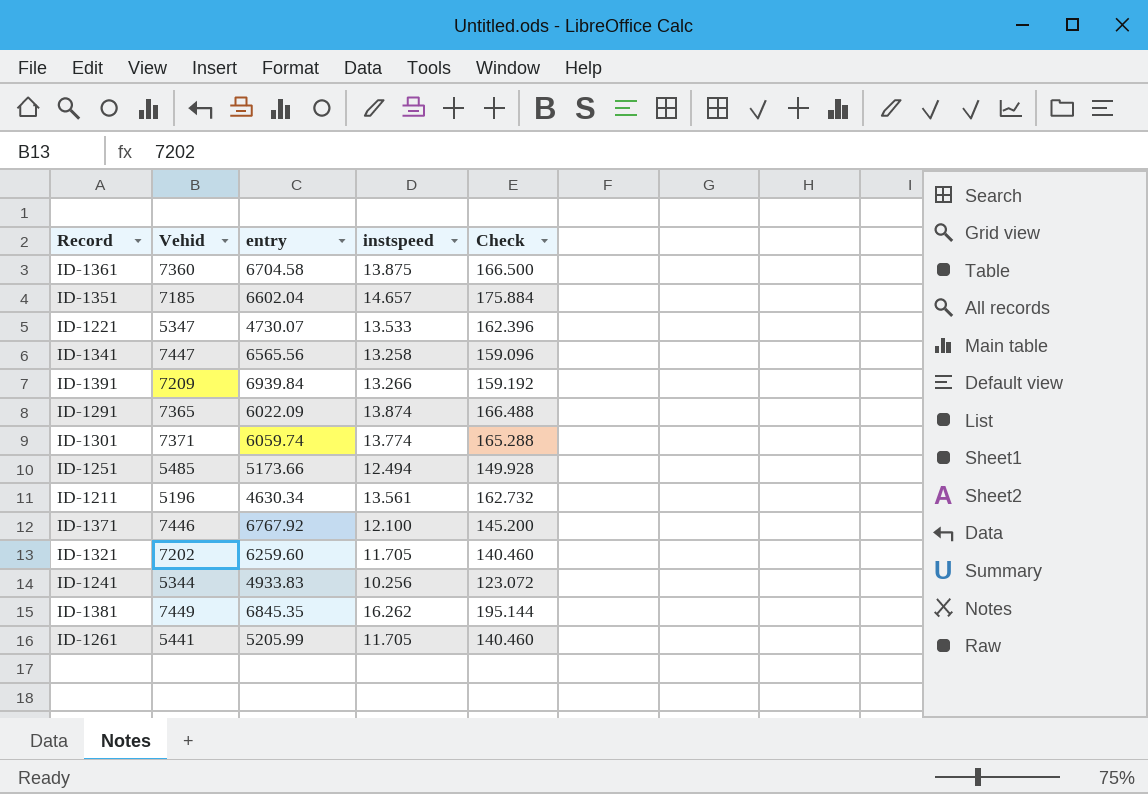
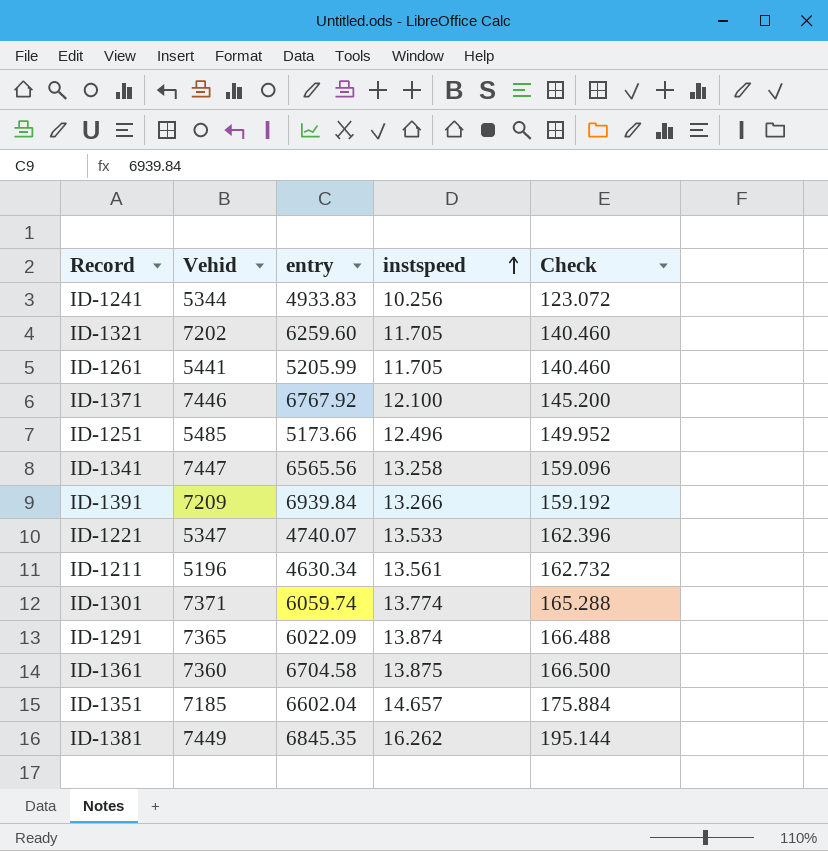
row order: none -> instspeed ascending
ID-1251 | instspeed: 12.494 -> 12.496
ID-1251 | Check: 149.928 -> 149.952
ID-1221 | entry: 4730.07 -> 4740.07

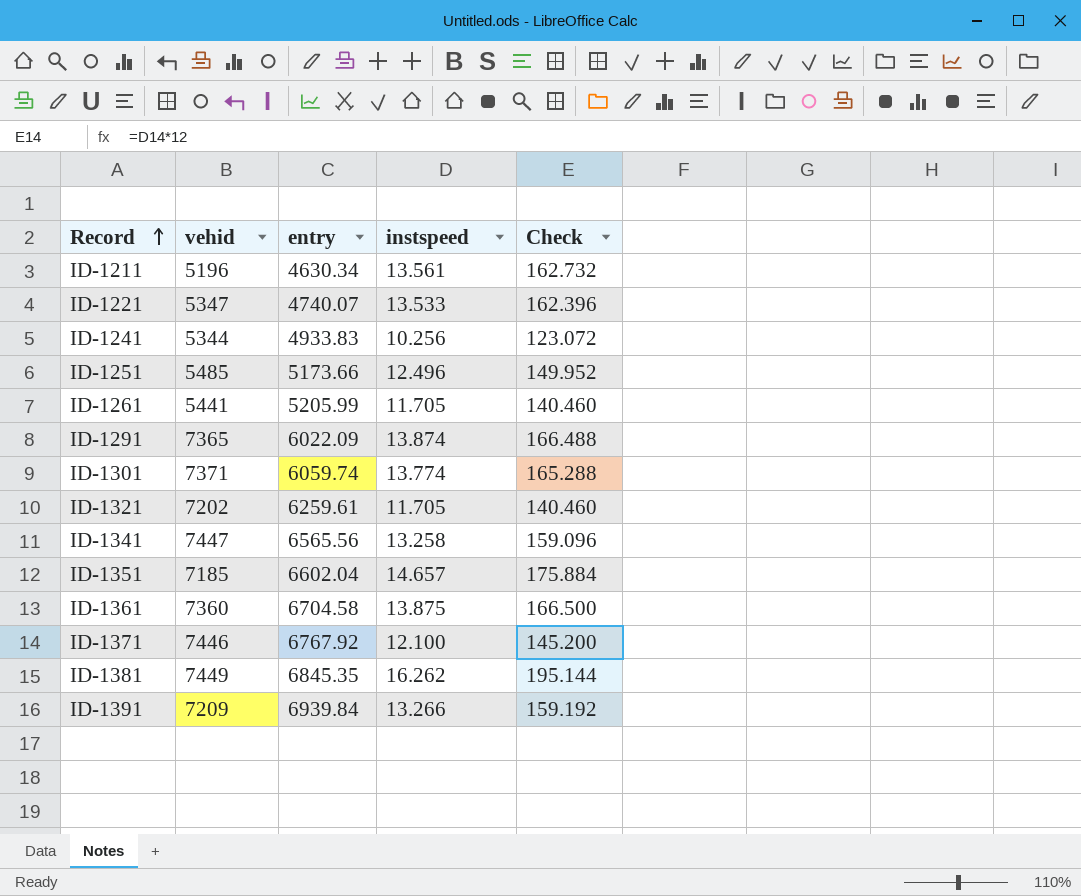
row order: instspeed ascending -> Record ascending
column name: Vehid -> vehid
ID-1321 | entry: 6259.60 -> 6259.61

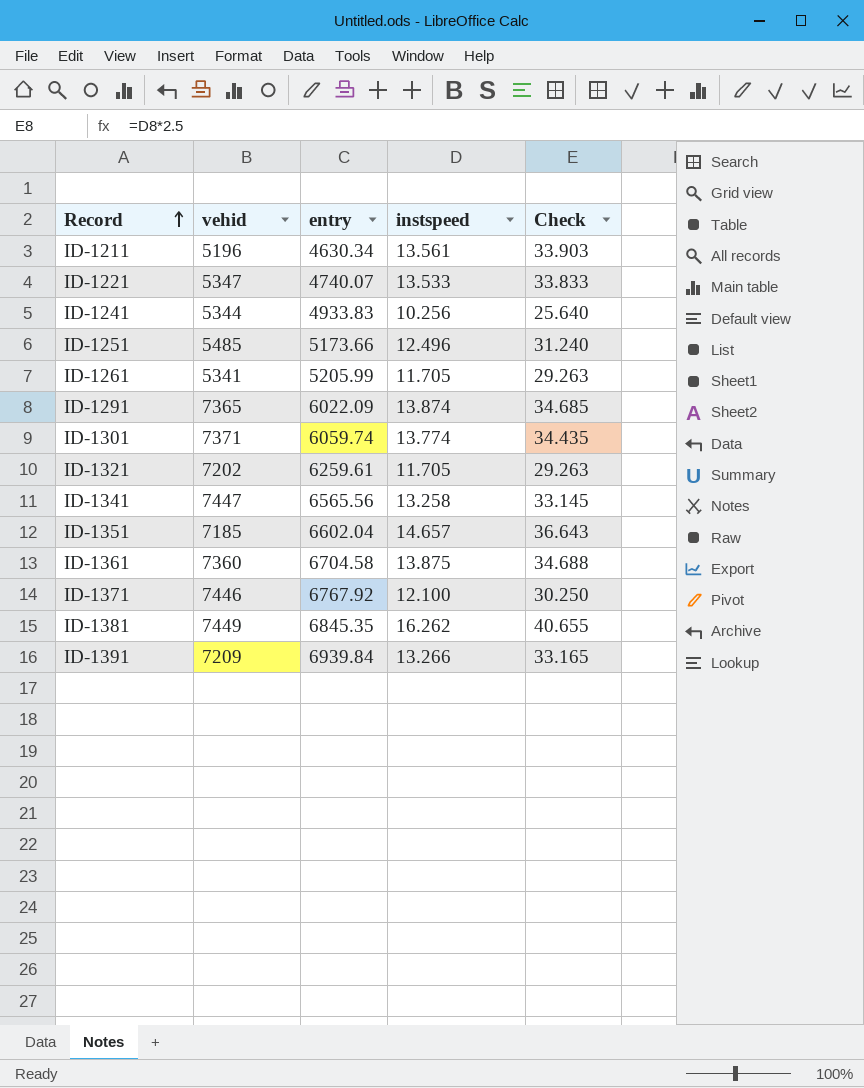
column Check | formula: [instspeed] * 12 -> [instspeed] * 2.5
ID-1261 | vehid: 5441 -> 5341

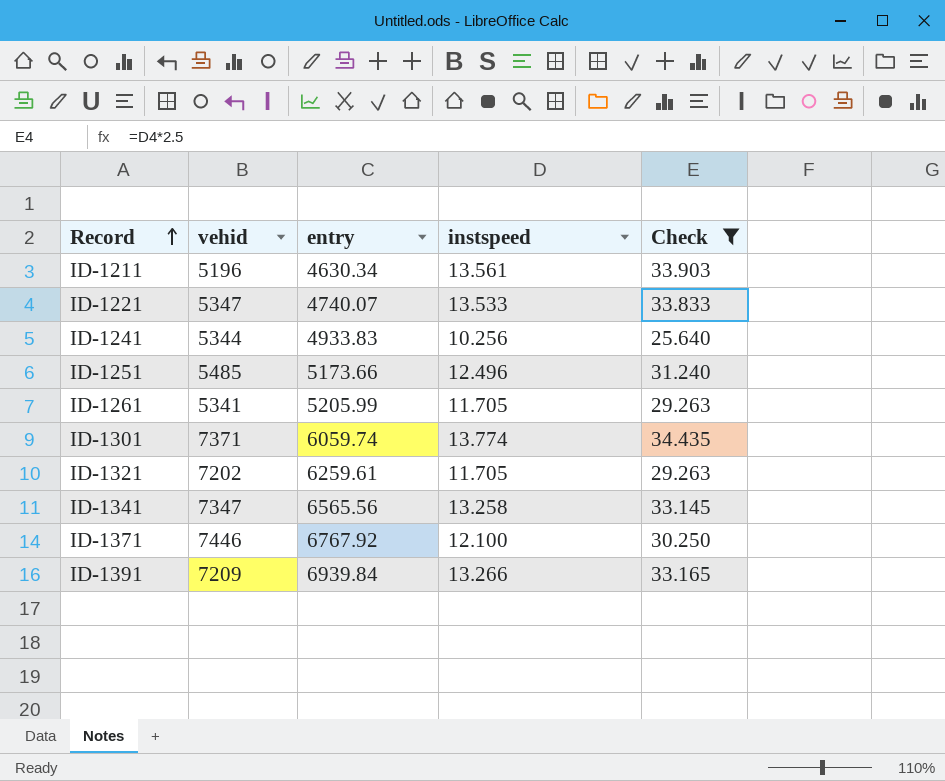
filter: none -> Check <= 34.435
ID-1341 | vehid: 7447 -> 7347

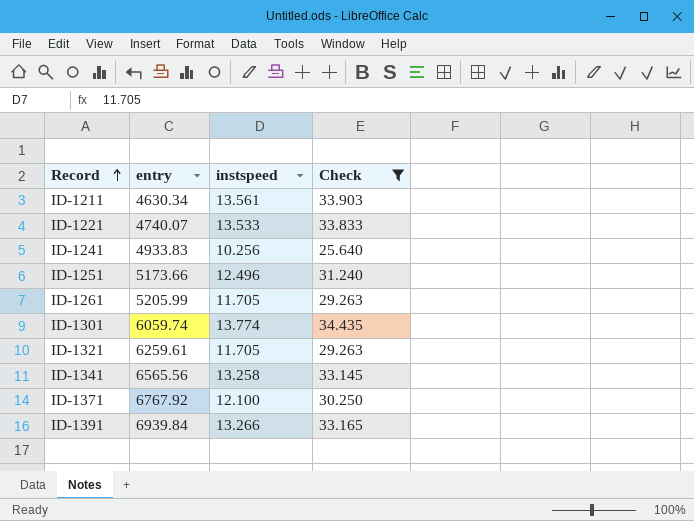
column vehid | position: 2 -> none

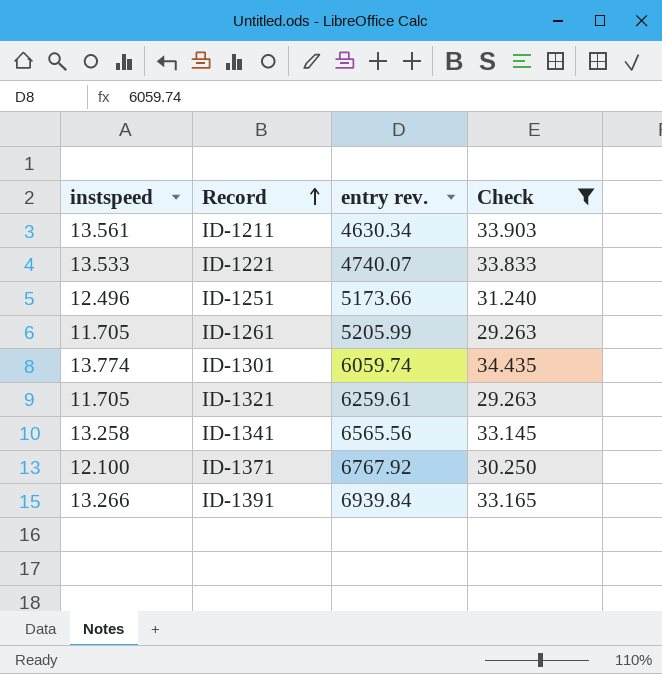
column instspeed | position: 3 -> 1
column name: entry -> entry rev.
row ID-1241: 4933.83 | 10.256 | 25.640 -> none

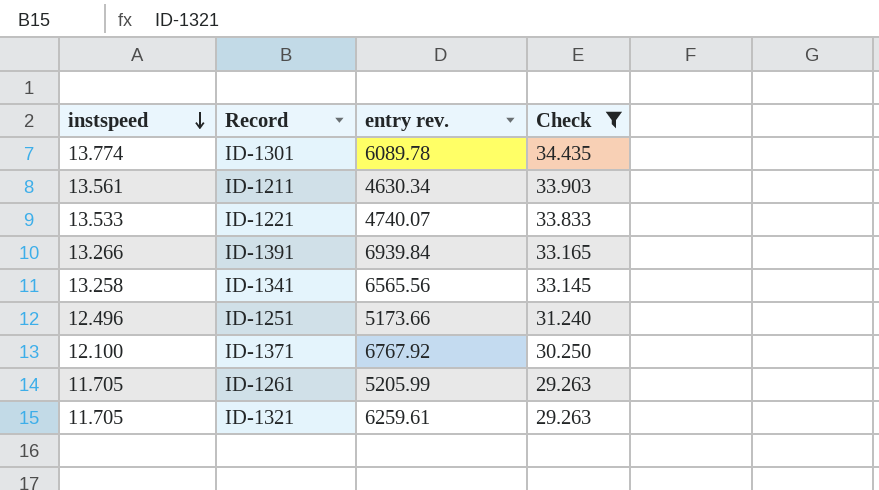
row order: Record ascending -> instspeed descending
ID-1301 | entry rev.: 6059.74 -> 6089.78

